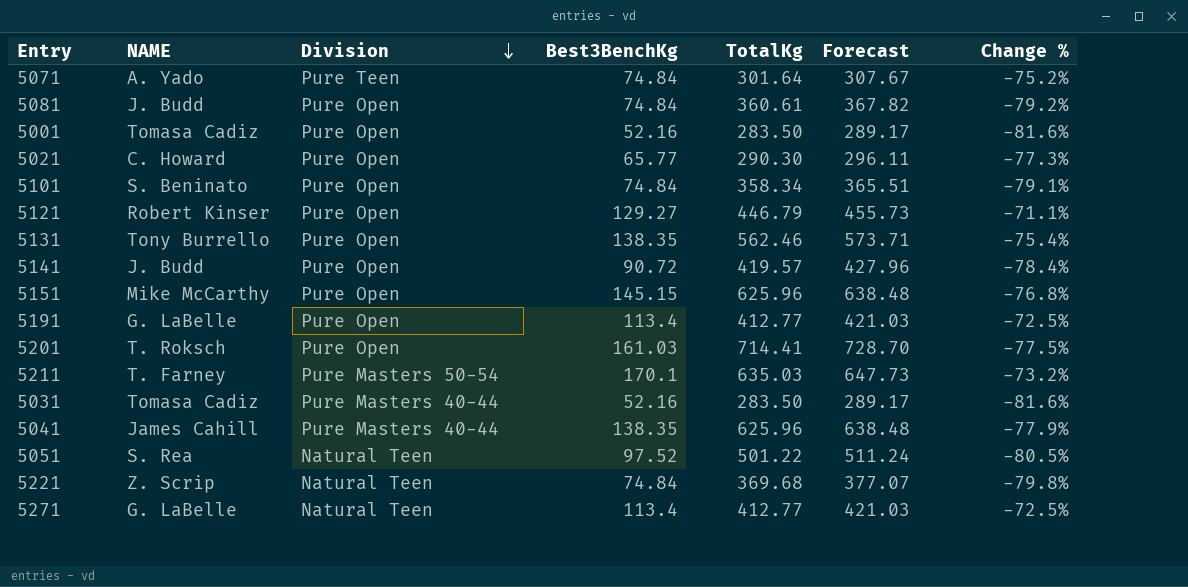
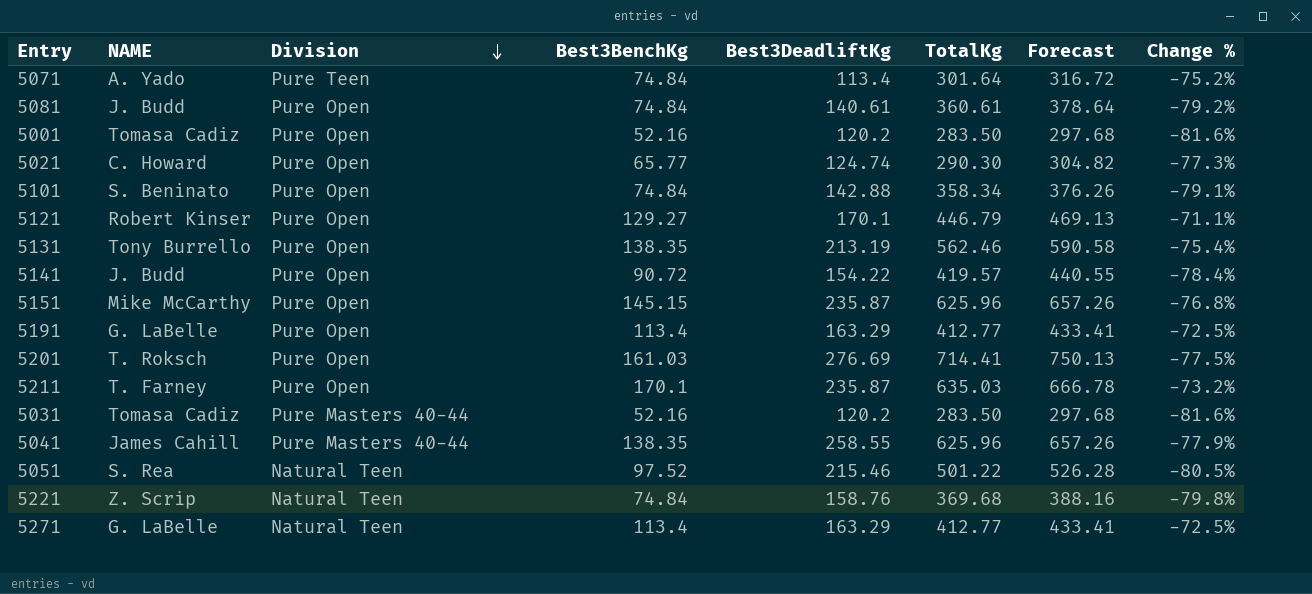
column Best3DeadliftKg | position: none -> 5
column Forecast | formula: [TotalKg] * 1.02 -> [TotalKg] * 1.05
5211 | Division: Pure Masters 50-54 -> Pure Open

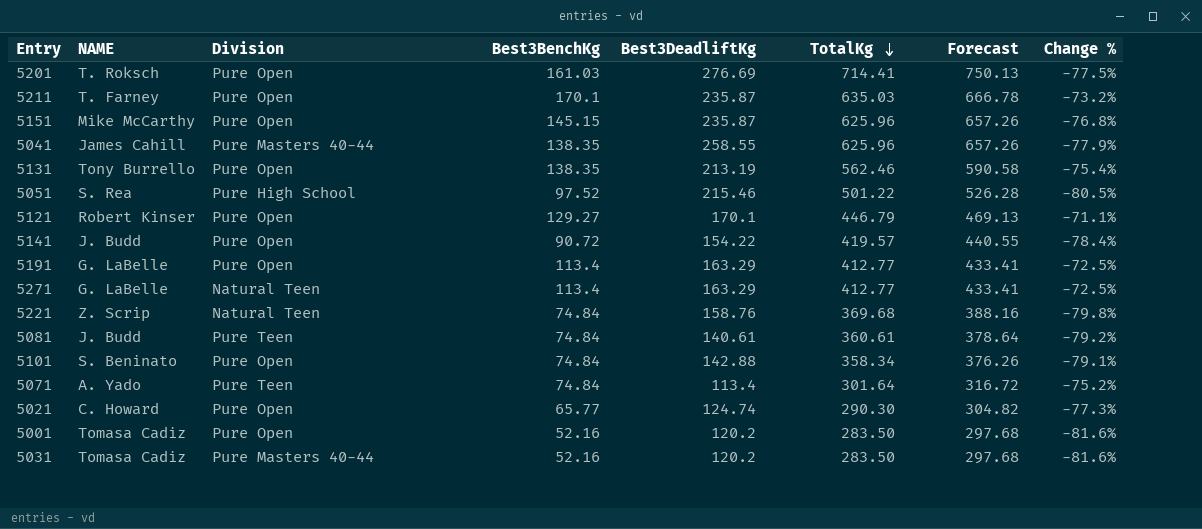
row order: Division descending -> TotalKg descending
5051 | Division: Natural Teen -> Pure High School
5081 | Division: Pure Open -> Pure Teen

